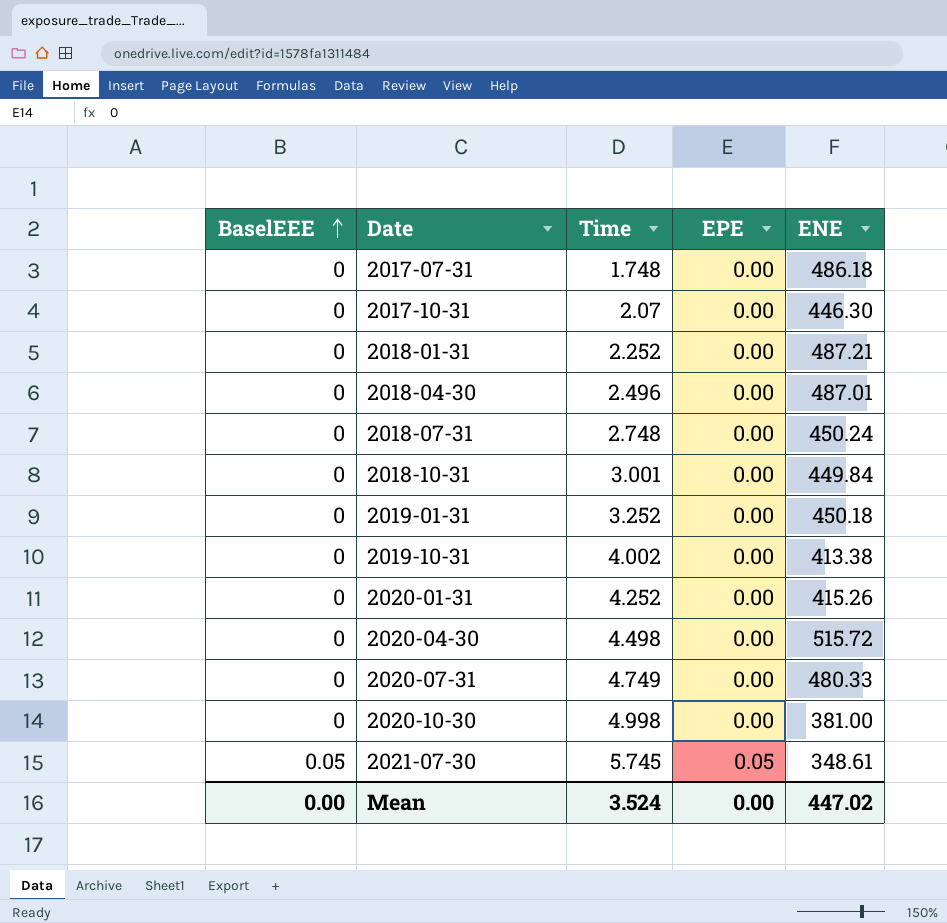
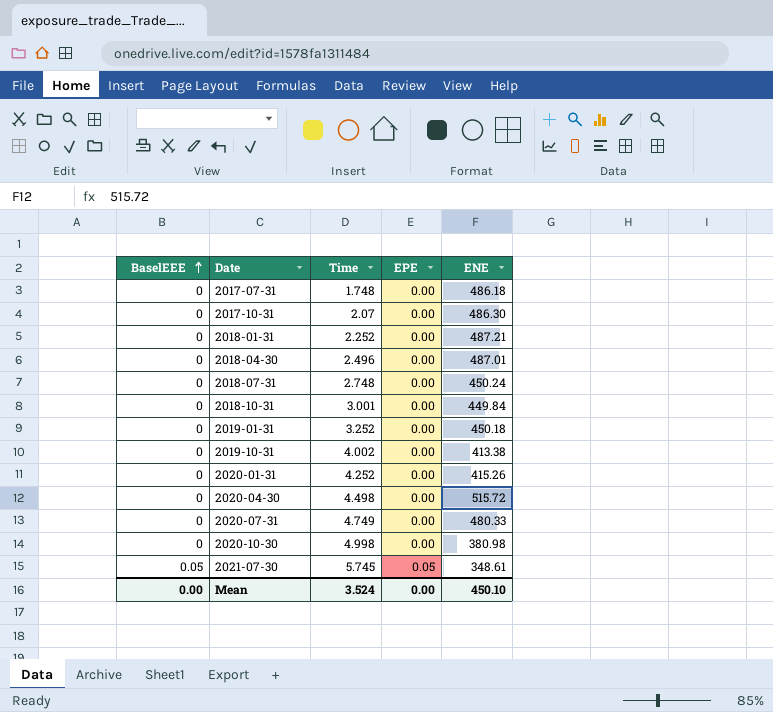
2017-10-31 | ENE: 446.30 -> 486.30
2020-10-30 | ENE: 381.00 -> 380.98
Mean | ENE: 447.02 -> 450.10

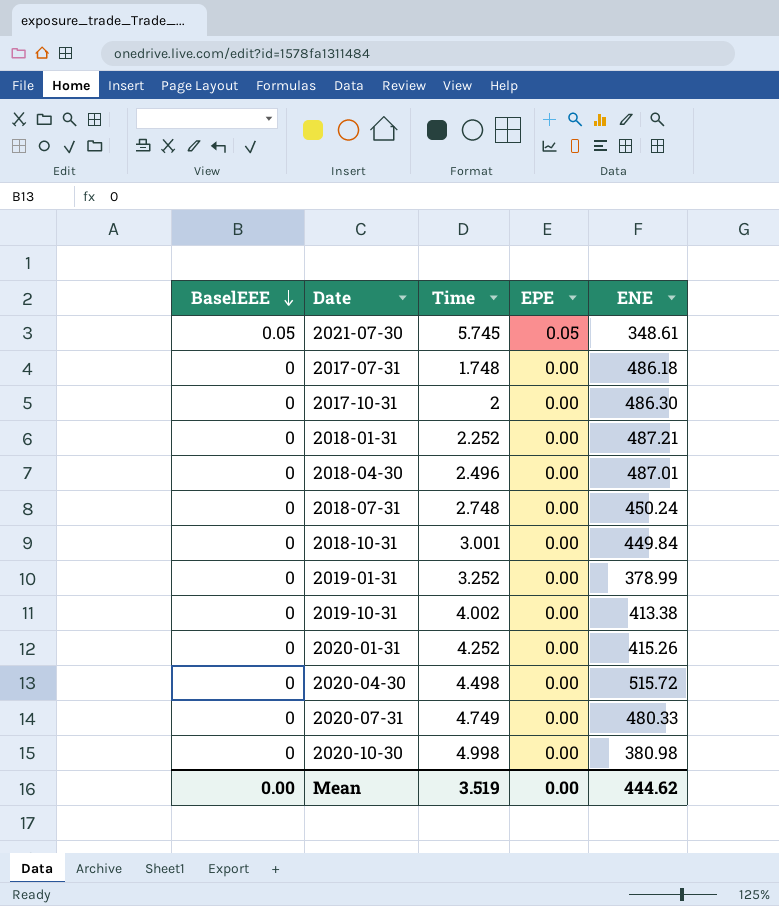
row order: BaselEEE ascending -> BaselEEE descending
2017-10-31 | Time: 2.07 -> 2
2019-01-31 | ENE: 450.18 -> 378.99
Mean | Time: 3.524 -> 3.519
Mean | ENE: 450.10 -> 444.62

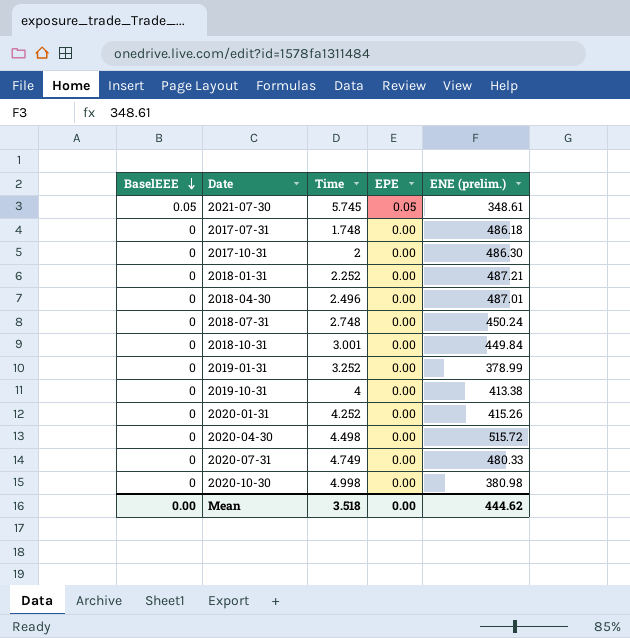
column name: ENE -> ENE (prelim.)
2019-10-31 | Time: 4.002 -> 4
Mean | Time: 3.519 -> 3.518

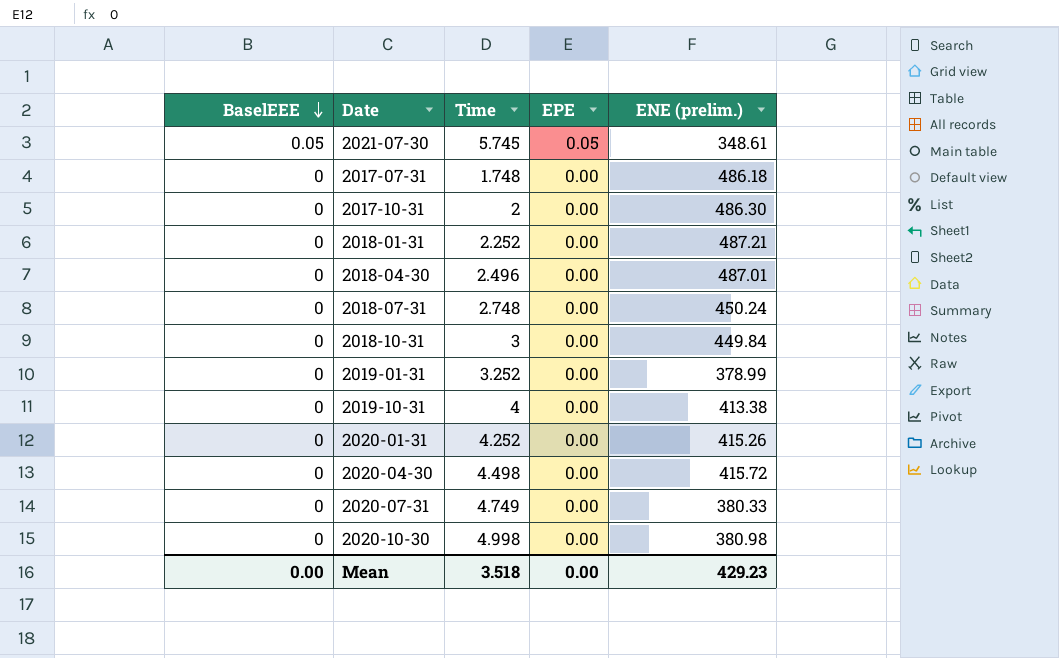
2018-10-31 | Time: 3.001 -> 3
2020-04-30 | ENE (prelim.): 515.72 -> 415.72
2020-07-31 | ENE (prelim.): 480.33 -> 380.33
Mean | ENE (prelim.): 444.62 -> 429.23

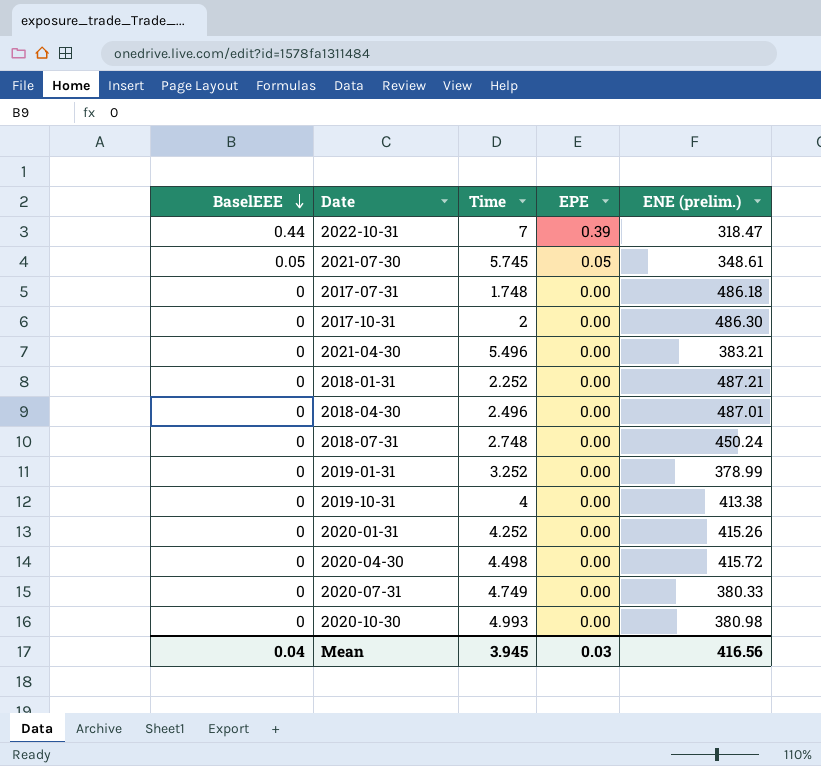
row 2018-10-31: 0 | 3 | 0.00 | 449.84 -> none
row 2022-10-31: none -> 0.44 | 7 | 0.39 | 318.47
row 2021-04-30: none -> 0 | 5.496 | 0.00 | 383.21
2020-10-30 | Time: 4.998 -> 4.993
Mean | BaselEEE: 0.00 -> 0.04
Mean | Time: 3.518 -> 3.945
Mean | EPE: 0.00 -> 0.03
Mean | ENE (prelim.): 429.23 -> 416.56

